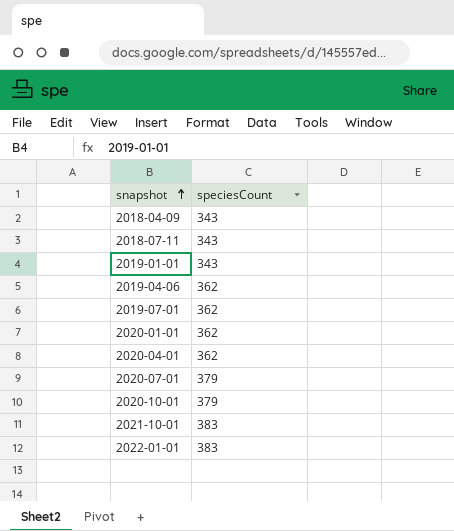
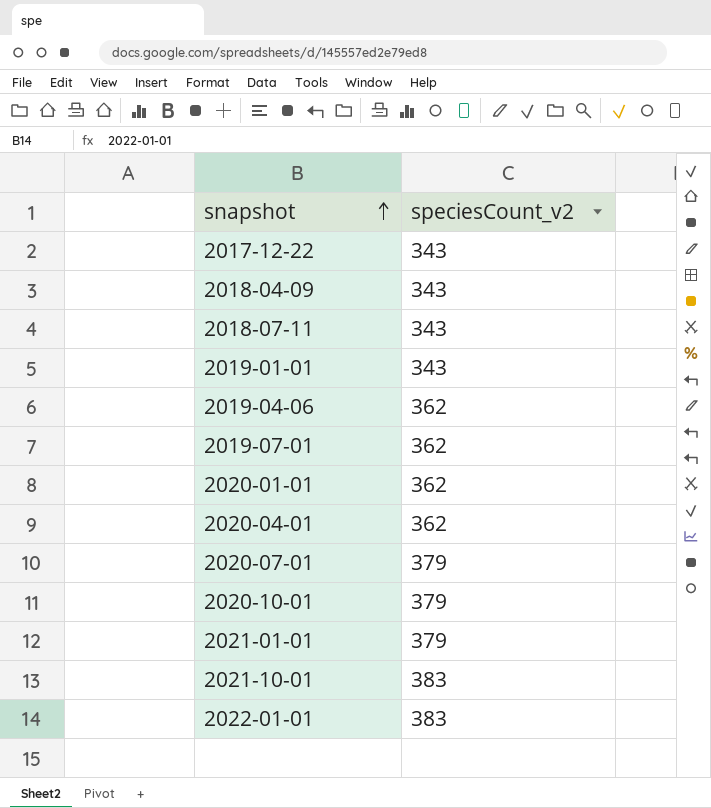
column name: speciesCount -> speciesCount_v2
row 2017-12-22: none -> 343
row 2021-01-01: none -> 379

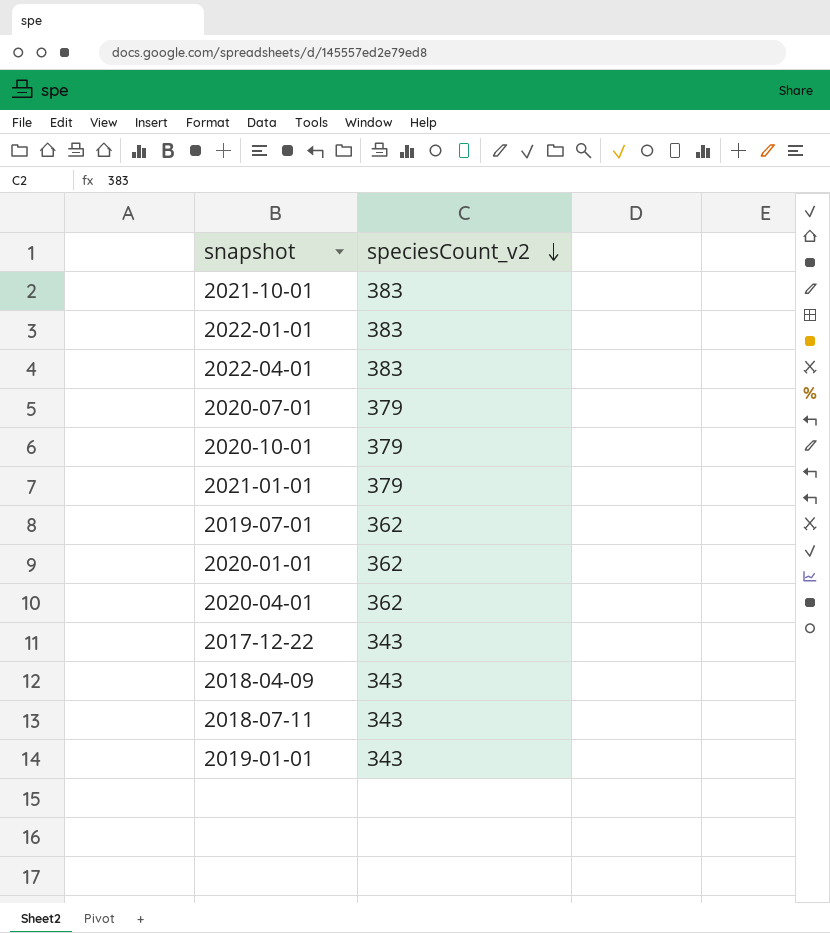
row order: snapshot ascending -> speciesCount_v2 descending
row 2019-04-06: 362 -> none
row 2022-04-01: none -> 383

